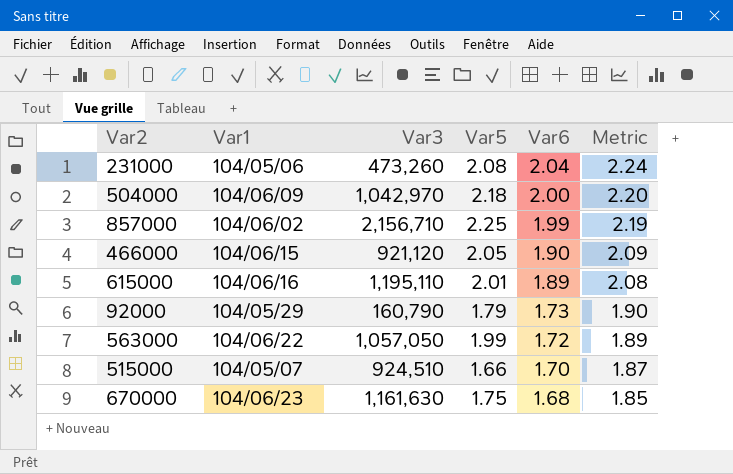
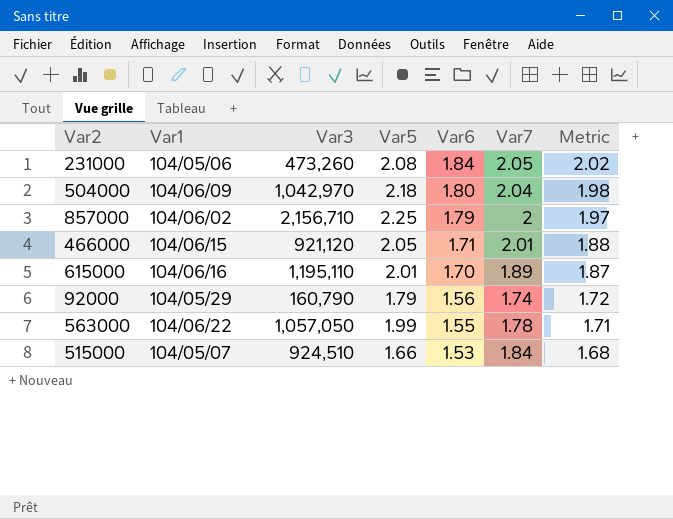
column Var7 | position: none -> 6
row 670000: 104/06/23 | 1,161,630 | 1.75 | 1.68 | 1.85 -> none
231000 | Var6: 2.04 -> 1.84
231000 | Metric: 2.24 -> 2.02
504000 | Var6: 2.00 -> 1.80
504000 | Metric: 2.20 -> 1.98
857000 | Var6: 1.99 -> 1.79
857000 | Metric: 2.19 -> 1.97
466000 | Var6: 1.90 -> 1.71
466000 | Metric: 2.09 -> 1.88
615000 | Var6: 1.89 -> 1.70
615000 | Metric: 2.08 -> 1.87
92000 | Var6: 1.73 -> 1.56
92000 | Metric: 1.90 -> 1.72
563000 | Var6: 1.72 -> 1.55
563000 | Metric: 1.89 -> 1.71
515000 | Var6: 1.70 -> 1.53
515000 | Metric: 1.87 -> 1.68

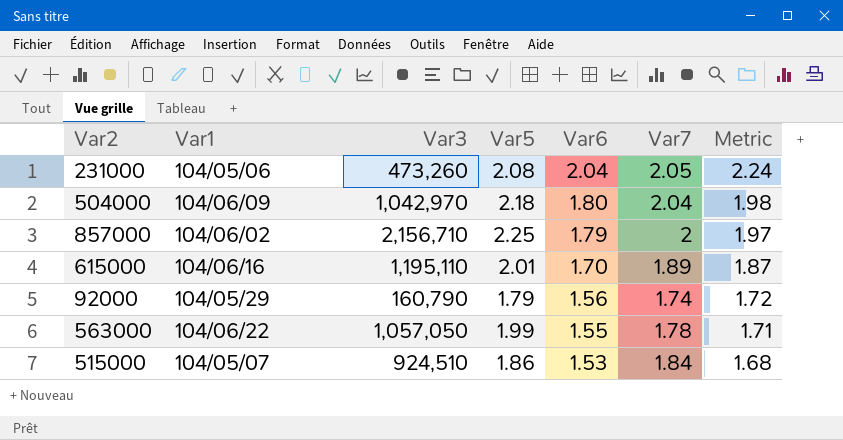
row 466000: 104/06/15 | 921,120 | 2.05 | 1.71 | 2.01 | 1.88 -> none
231000 | Var6: 1.84 -> 2.04
231000 | Metric: 2.02 -> 2.24
515000 | Var5: 1.66 -> 1.86

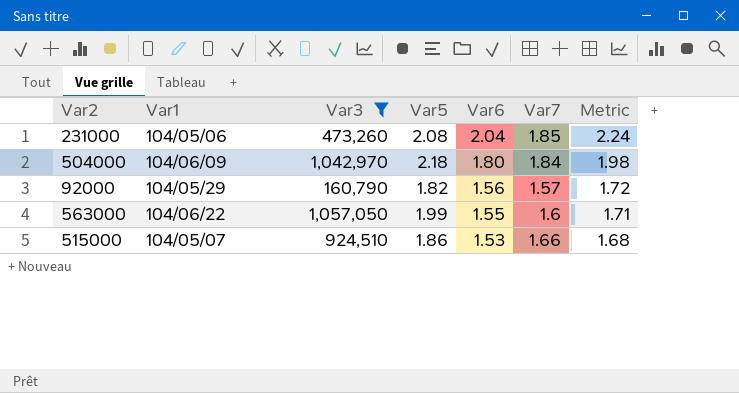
filter: none -> Var3 <= 1,057,050
231000 | Var7: 2.05 -> 1.85
504000 | Var7: 2.04 -> 1.84
92000 | Var5: 1.79 -> 1.82
92000 | Var7: 1.74 -> 1.57
563000 | Var7: 1.78 -> 1.6
515000 | Var7: 1.84 -> 1.66

